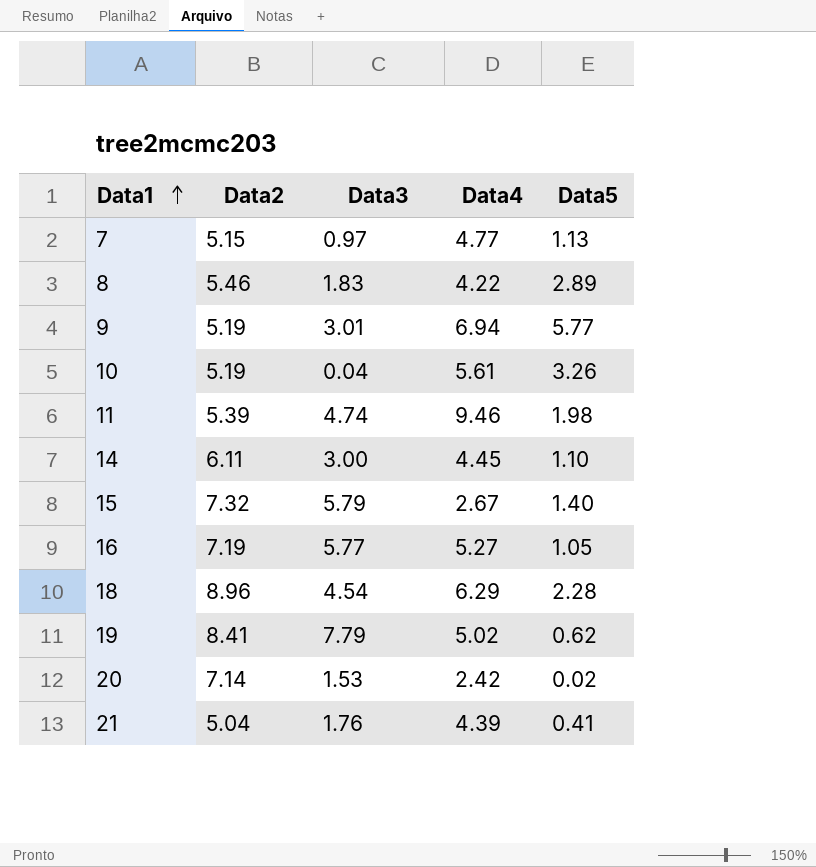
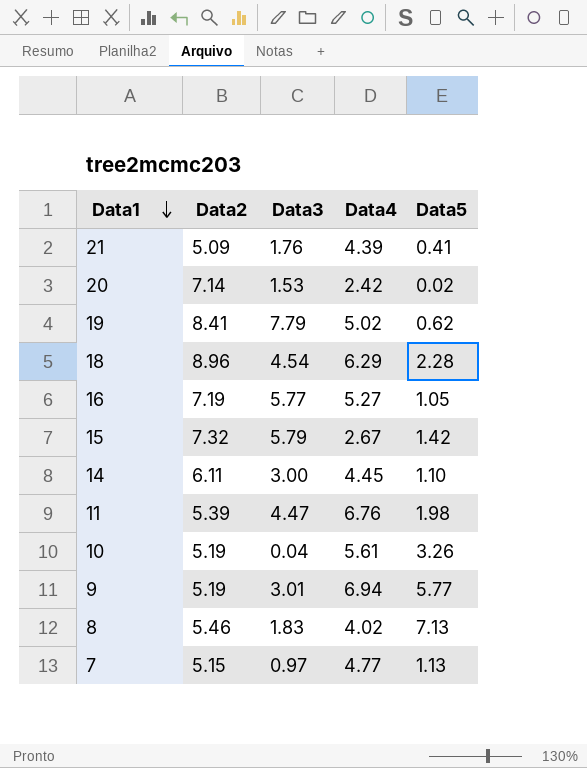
row order: Data1 ascending -> Data1 descending
21 | Data2: 5.04 -> 5.09
15 | Data5: 1.40 -> 1.42
11 | Data3: 4.74 -> 4.47
11 | Data4: 9.46 -> 6.76
8 | Data4: 4.22 -> 4.02
8 | Data5: 2.89 -> 7.13

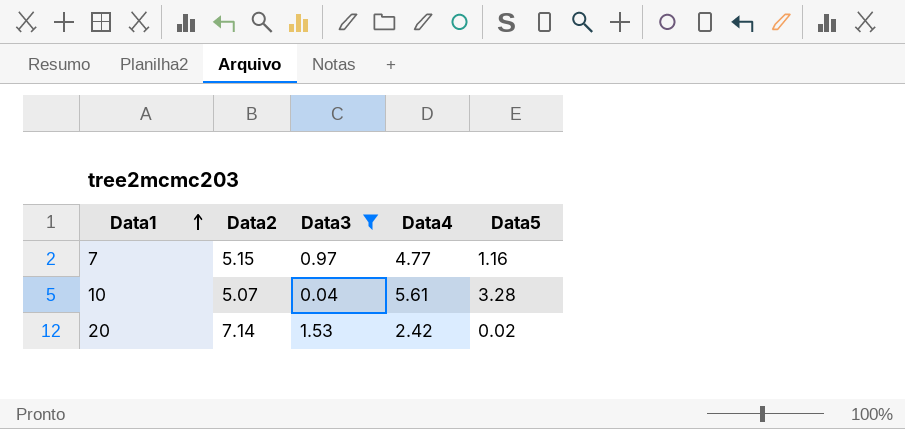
filter: none -> Data3 <= 1.53
row order: Data1 descending -> Data1 ascending
7 | Data5: 1.13 -> 1.16
10 | Data2: 5.19 -> 5.07
10 | Data5: 3.26 -> 3.28

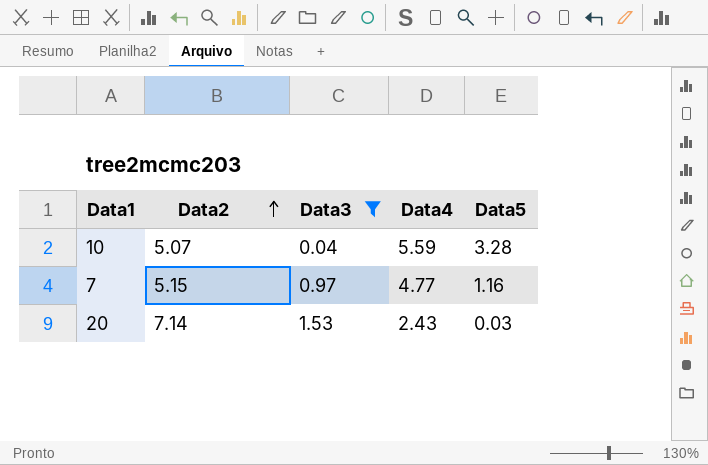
row order: Data1 ascending -> Data2 ascending
10 | Data4: 5.61 -> 5.59
20 | Data4: 2.42 -> 2.43
20 | Data5: 0.02 -> 0.03

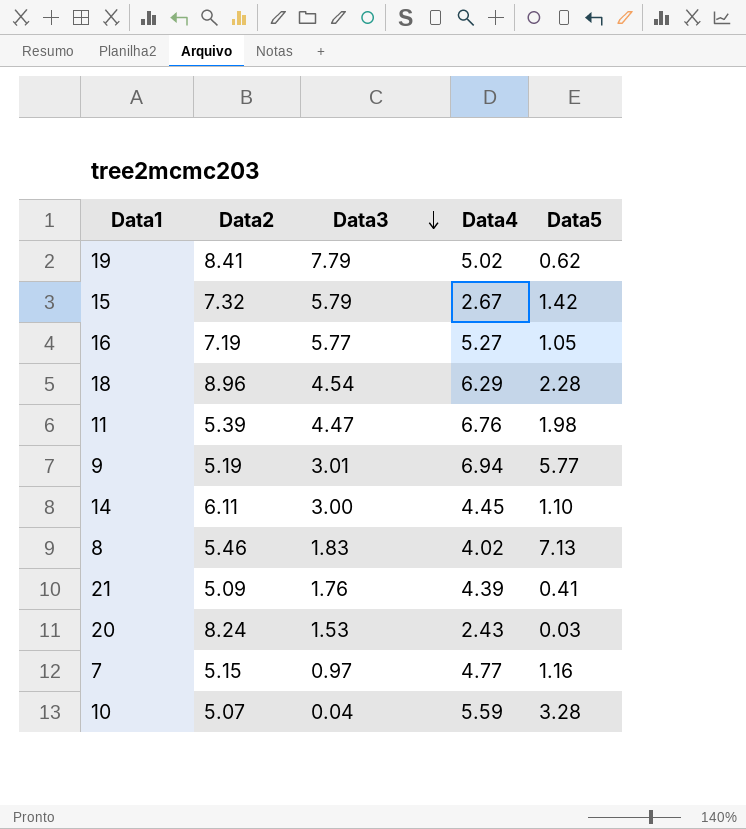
filter: Data3 <= 1.53 -> none
row order: Data2 ascending -> Data3 descending
20 | Data2: 7.14 -> 8.24

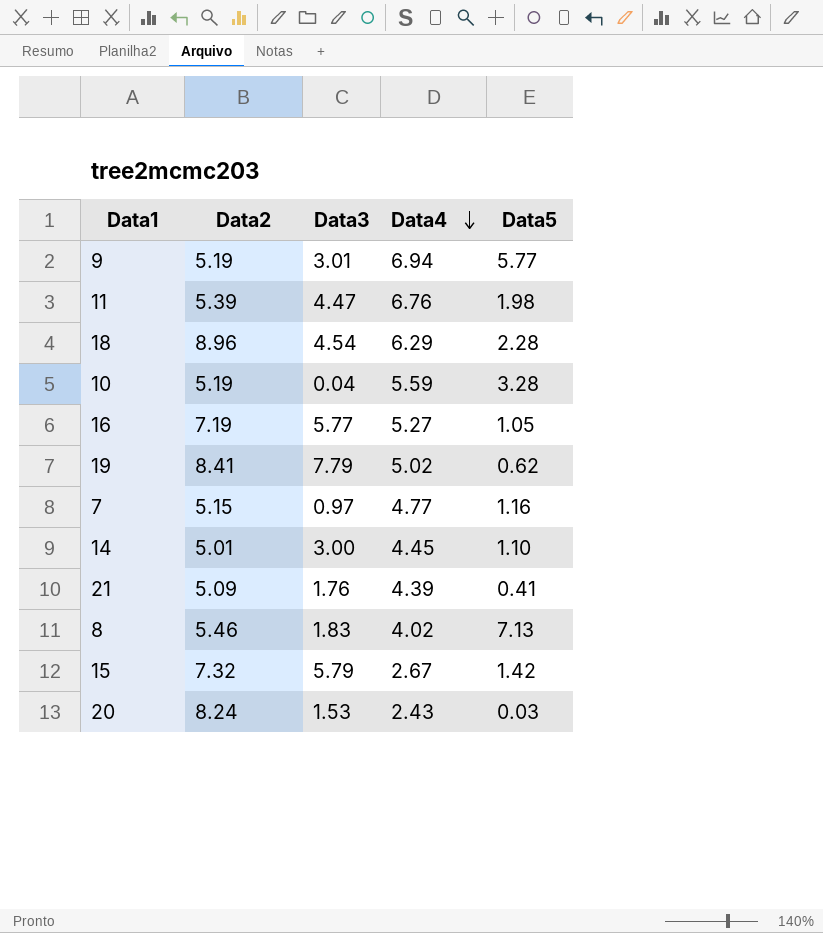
row order: Data3 descending -> Data4 descending
10 | Data2: 5.07 -> 5.19
14 | Data2: 6.11 -> 5.01

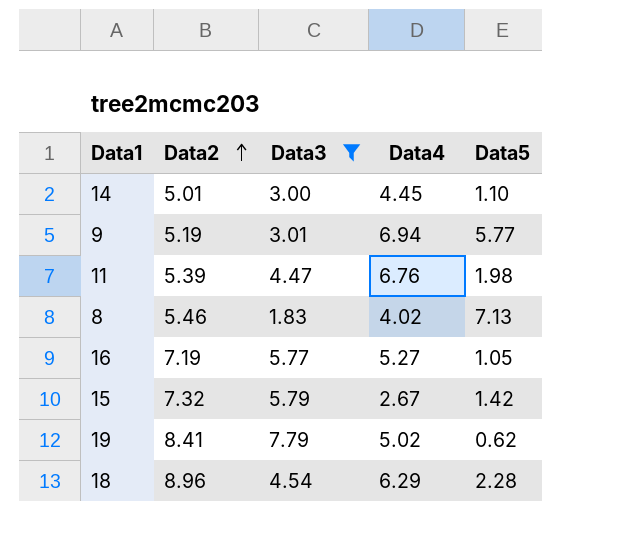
filter: none -> Data3 >= 1.83
row order: Data4 descending -> Data2 ascending

